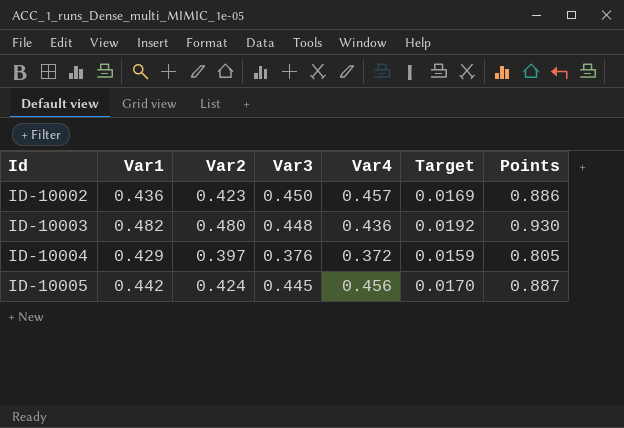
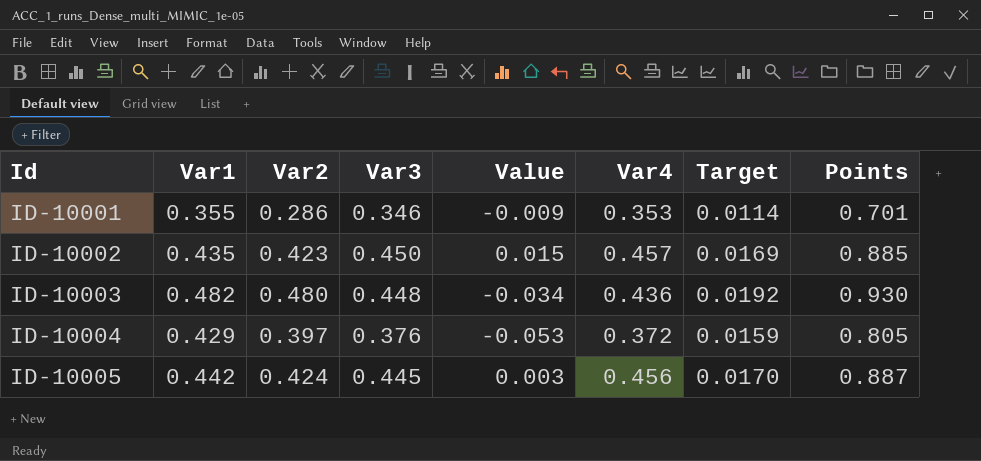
column Value | formula: none -> [Var3] - [Var1]
row ID-10001: none -> 0.355 | 0.286 | 0.346 | -0.009 | 0.353 | 0.0114 | 0.701
ID-10002 | Var1: 0.436 -> 0.435
ID-10002 | Points: 0.886 -> 0.885

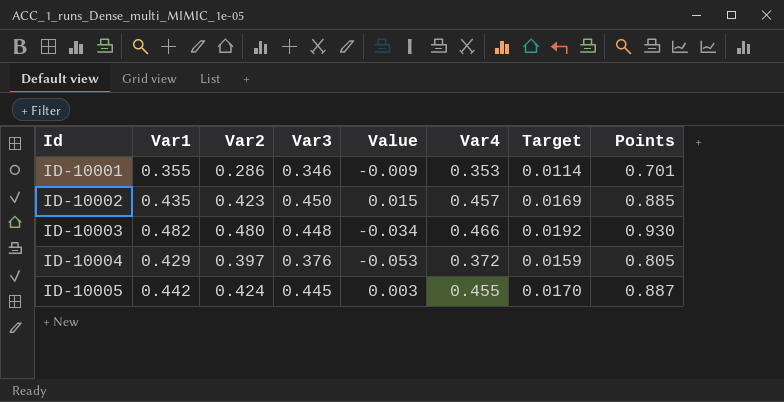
ID-10003 | Var4: 0.436 -> 0.466
ID-10005 | Var4: 0.456 -> 0.455

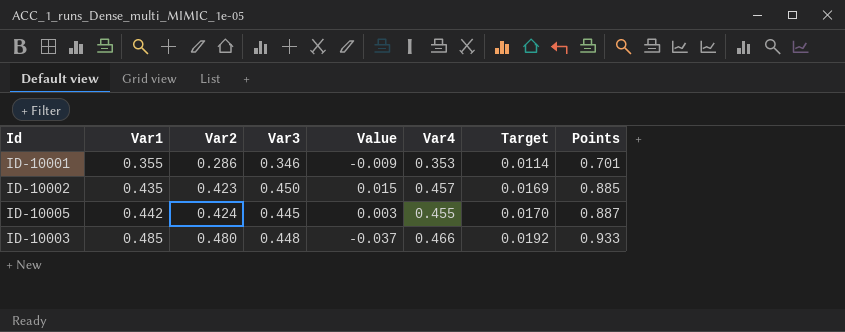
row order: Id ascending -> Var1 ascending
row ID-10004: 0.429 | 0.397 | 0.376 | -0.053 | 0.372 | 0.0159 | 0.805 -> none
ID-10003 | Var1: 0.482 -> 0.485
ID-10003 | Value: -0.034 -> -0.037
ID-10003 | Points: 0.930 -> 0.933

